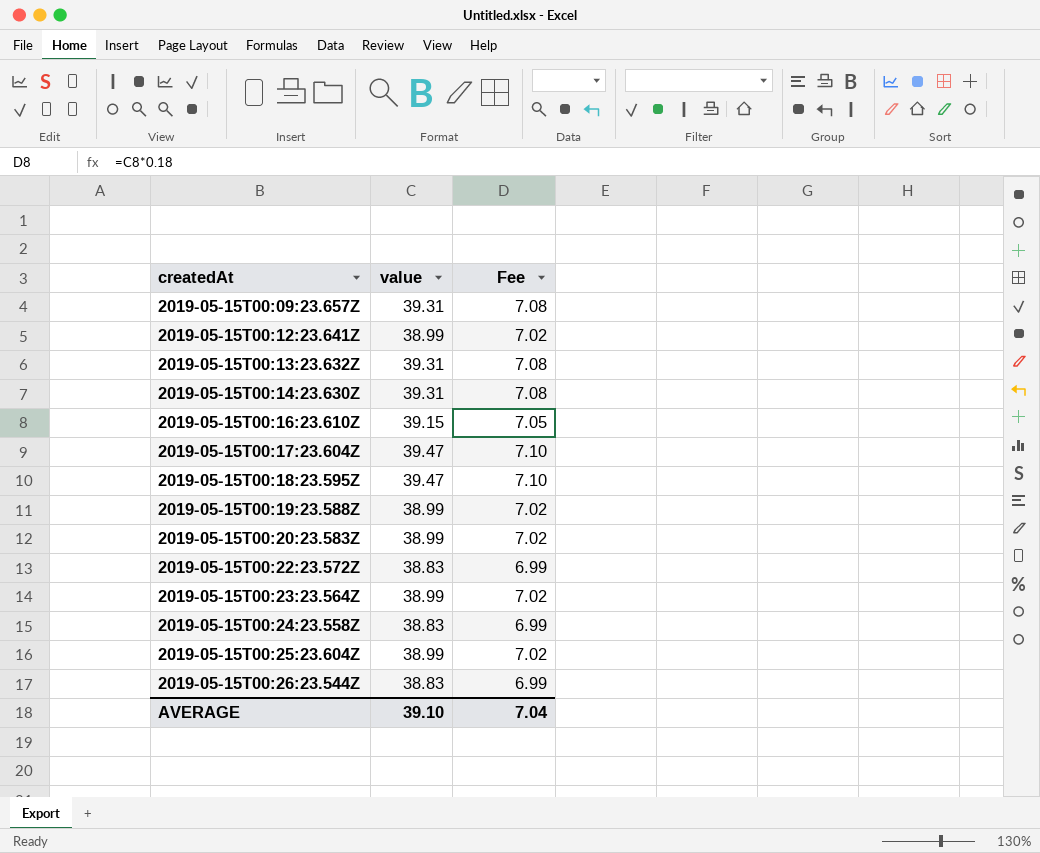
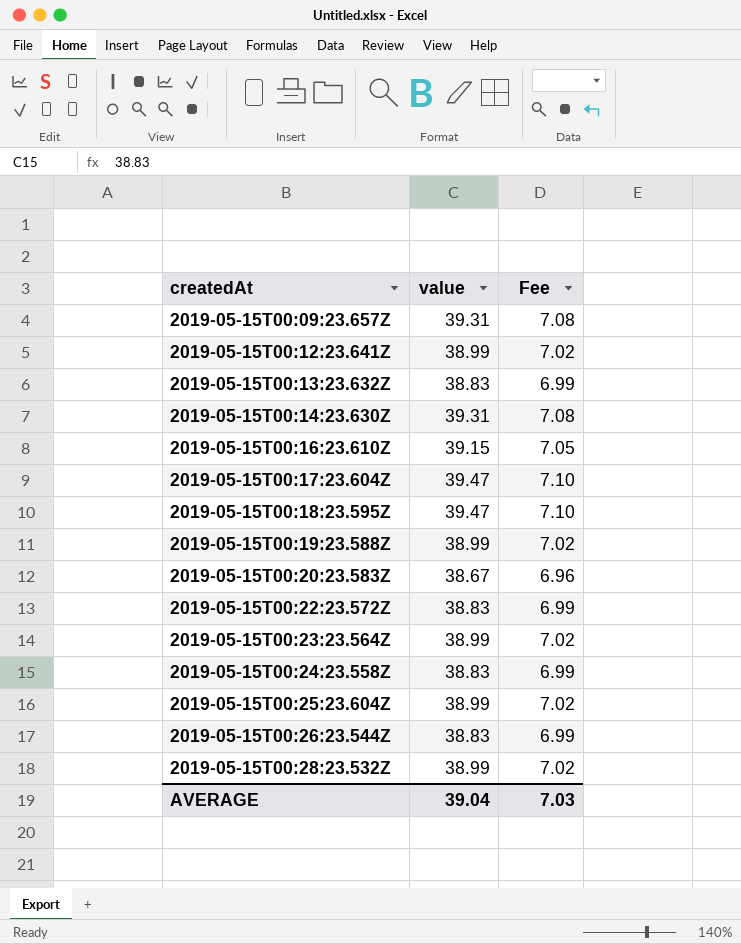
2019-05-15T00:13:23.632Z | value: 39.31 -> 38.83
2019-05-15T00:13:23.632Z | Fee: 7.08 -> 6.99
2019-05-15T00:20:23.583Z | value: 38.99 -> 38.67
2019-05-15T00:20:23.583Z | Fee: 7.02 -> 6.96
row 2019-05-15T00:28:23.532Z: none -> 38.99 | 7.02
AVERAGE | value: 39.10 -> 39.04
AVERAGE | Fee: 7.04 -> 7.03

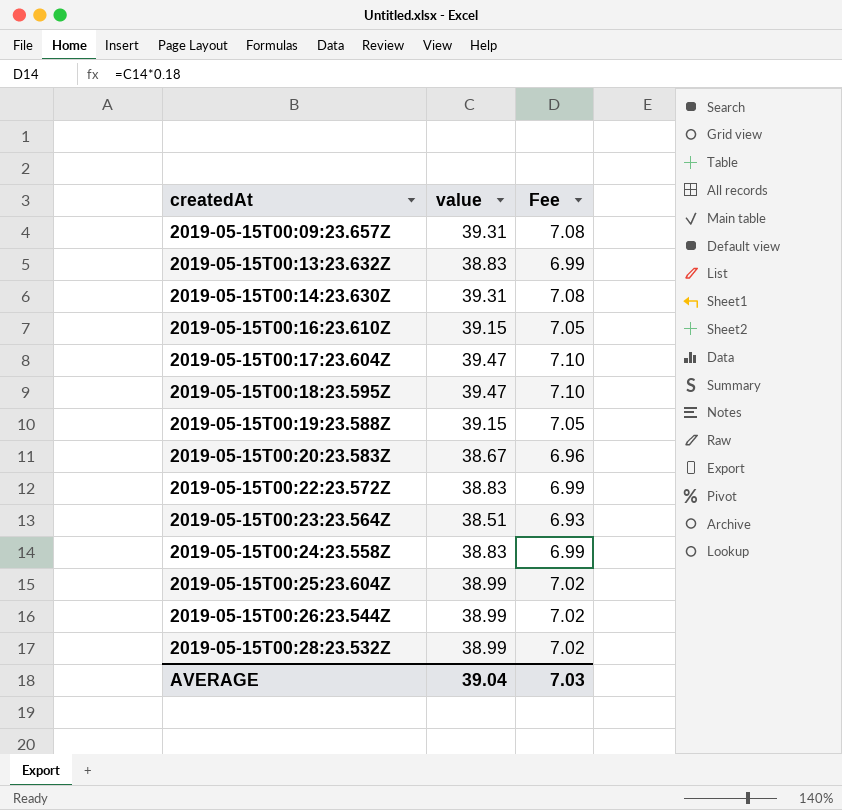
row 2019-05-15T00:12:23.641Z: 38.99 | 7.02 -> none
2019-05-15T00:19:23.588Z | value: 38.99 -> 39.15
2019-05-15T00:19:23.588Z | Fee: 7.02 -> 7.05
2019-05-15T00:23:23.564Z | value: 38.99 -> 38.51
2019-05-15T00:23:23.564Z | Fee: 7.02 -> 6.93
2019-05-15T00:26:23.544Z | value: 38.83 -> 38.99
2019-05-15T00:26:23.544Z | Fee: 6.99 -> 7.02

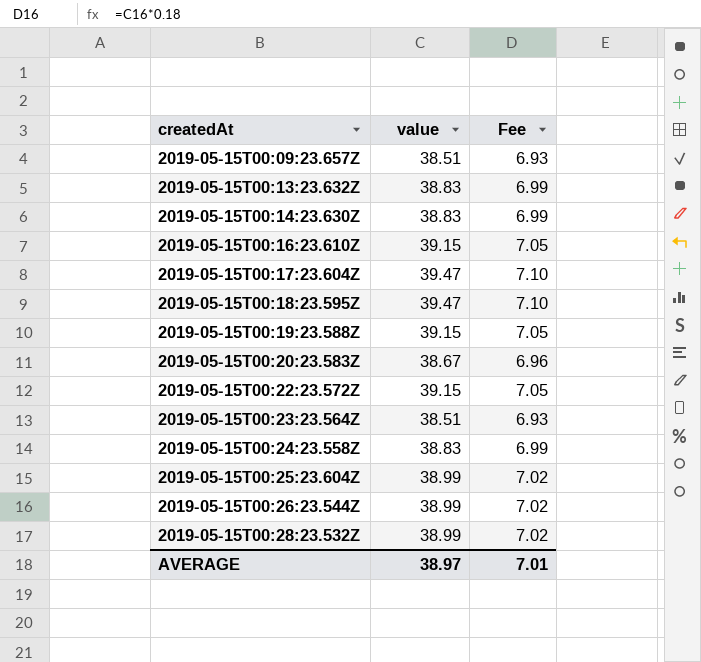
2019-05-15T00:09:23.657Z | value: 39.31 -> 38.51
2019-05-15T00:09:23.657Z | Fee: 7.08 -> 6.93
2019-05-15T00:14:23.630Z | value: 39.31 -> 38.83
2019-05-15T00:14:23.630Z | Fee: 7.08 -> 6.99
2019-05-15T00:22:23.572Z | value: 38.83 -> 39.15
2019-05-15T00:22:23.572Z | Fee: 6.99 -> 7.05
AVERAGE | value: 39.04 -> 38.97
AVERAGE | Fee: 7.03 -> 7.01

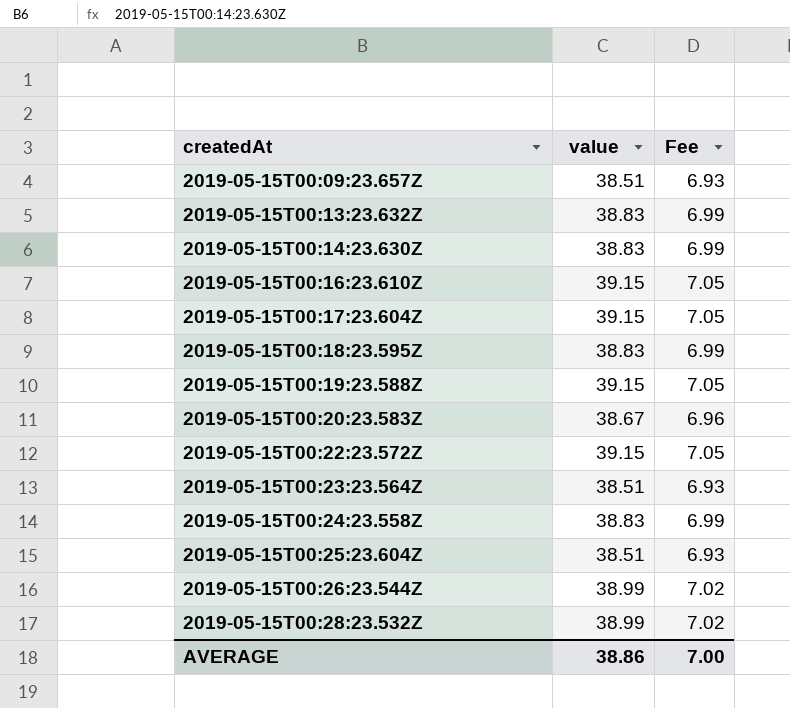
2019-05-15T00:17:23.604Z | value: 39.47 -> 39.15
2019-05-15T00:17:23.604Z | Fee: 7.10 -> 7.05
2019-05-15T00:18:23.595Z | value: 39.47 -> 38.83
2019-05-15T00:18:23.595Z | Fee: 7.10 -> 6.99
2019-05-15T00:25:23.604Z | value: 38.99 -> 38.51
2019-05-15T00:25:23.604Z | Fee: 7.02 -> 6.93
AVERAGE | value: 38.97 -> 38.86
AVERAGE | Fee: 7.01 -> 7.00

